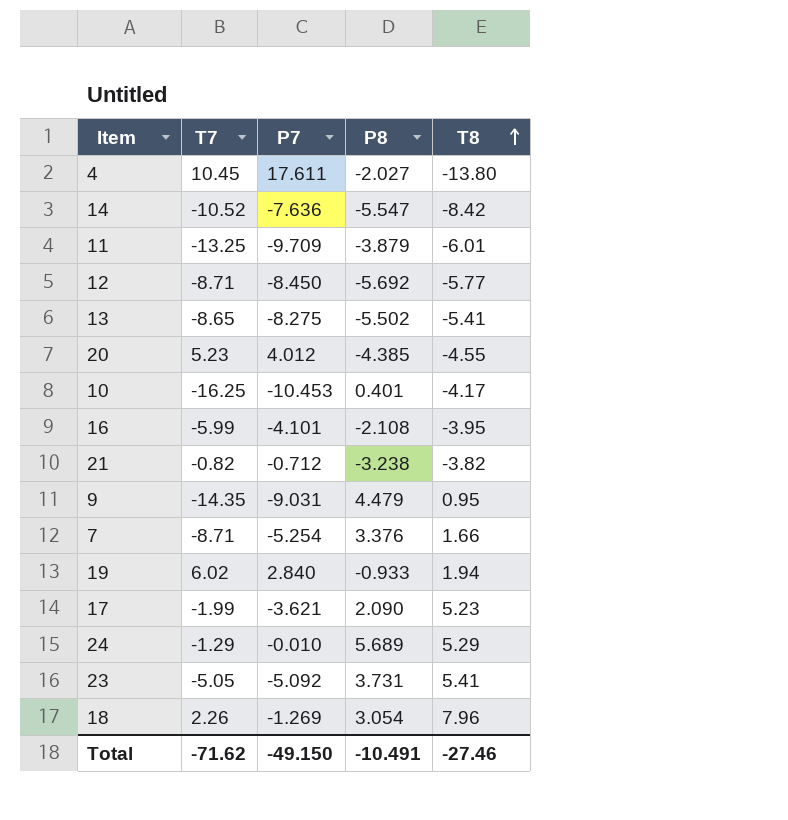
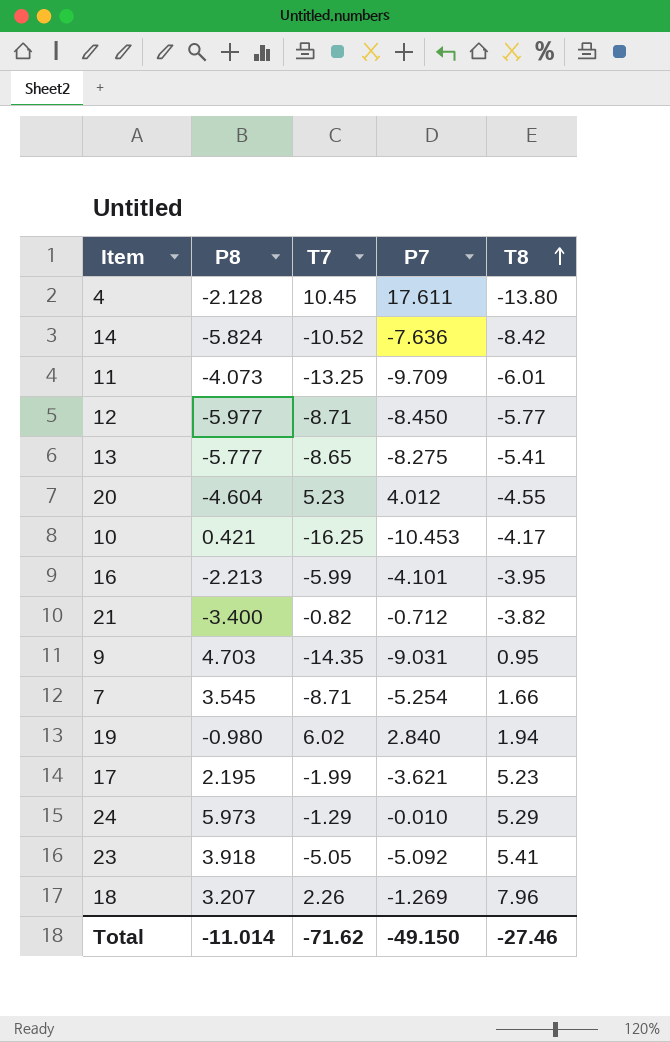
column P8 | position: 4 -> 2
4 | P8: -2.027 -> -2.128
14 | P8: -5.547 -> -5.824
11 | P8: -3.879 -> -4.073
12 | P8: -5.692 -> -5.977
13 | P8: -5.502 -> -5.777
20 | P8: -4.385 -> -4.604
10 | P8: 0.401 -> 0.421
16 | P8: -2.108 -> -2.213
21 | P8: -3.238 -> -3.400
9 | P8: 4.479 -> 4.703
7 | P8: 3.376 -> 3.545
19 | P8: -0.933 -> -0.980
17 | P8: 2.090 -> 2.195
24 | P8: 5.689 -> 5.973
23 | P8: 3.731 -> 3.918
18 | P8: 3.054 -> 3.207
Total | P8: -10.491 -> -11.014

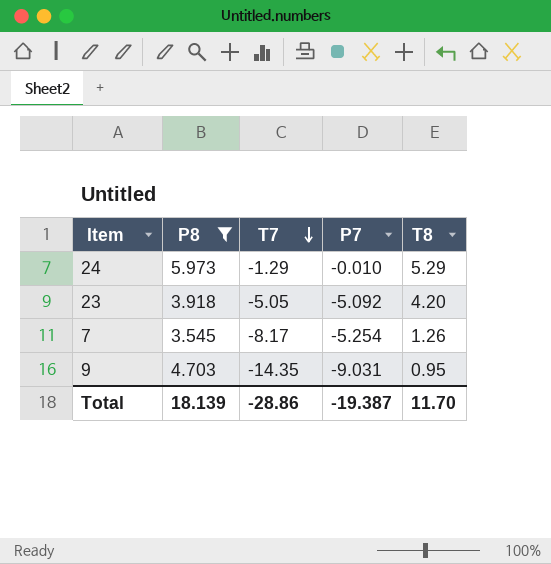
filter: none -> P8 >= 3.545
row order: T8 ascending -> T7 descending
23 | T8: 5.41 -> 4.20
7 | T7: -8.71 -> -8.17
7 | T8: 1.66 -> 1.26
Total | P8: -11.014 -> 18.139
Total | T7: -71.62 -> -28.86
Total | P7: -49.150 -> -19.387
Total | T8: -27.46 -> 11.70

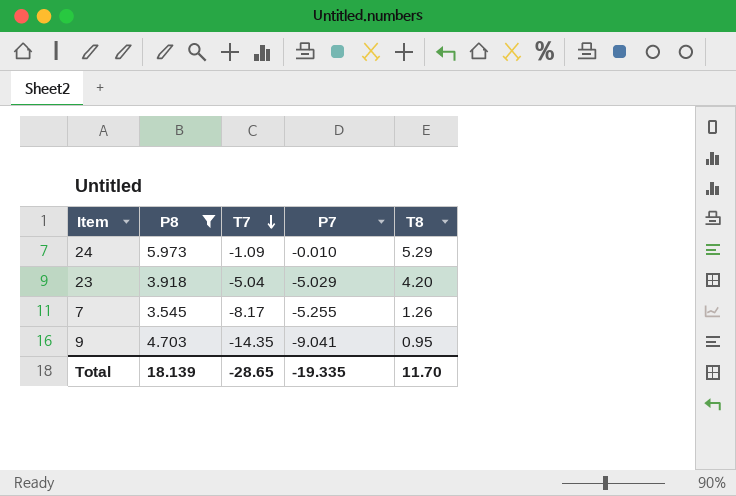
24 | T7: -1.29 -> -1.09
23 | T7: -5.05 -> -5.04
23 | P7: -5.092 -> -5.029
7 | P7: -5.254 -> -5.255
9 | P7: -9.031 -> -9.041
Total | T7: -28.86 -> -28.65
Total | P7: -19.387 -> -19.335

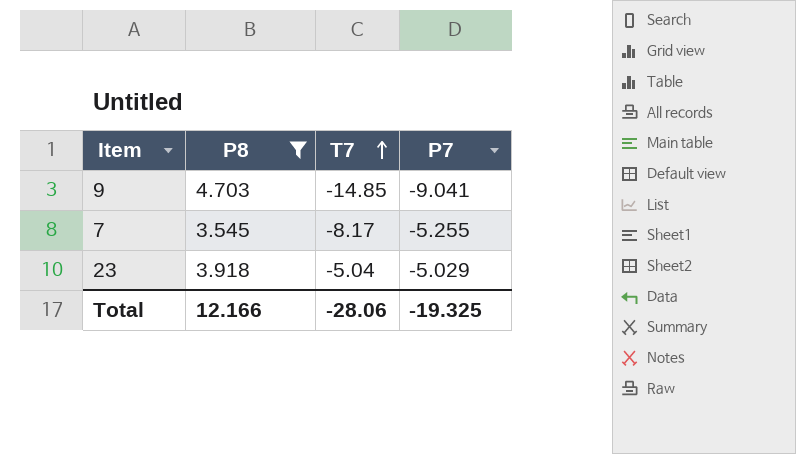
row order: T7 descending -> T7 ascending
column T8 | position: 5 -> none
row 24: 5.973 | -1.09 | -0.010 | 5.29 -> none
9 | T7: -14.35 -> -14.85
Total | P8: 18.139 -> 12.166
Total | T7: -28.65 -> -28.06
Total | P7: -19.335 -> -19.325

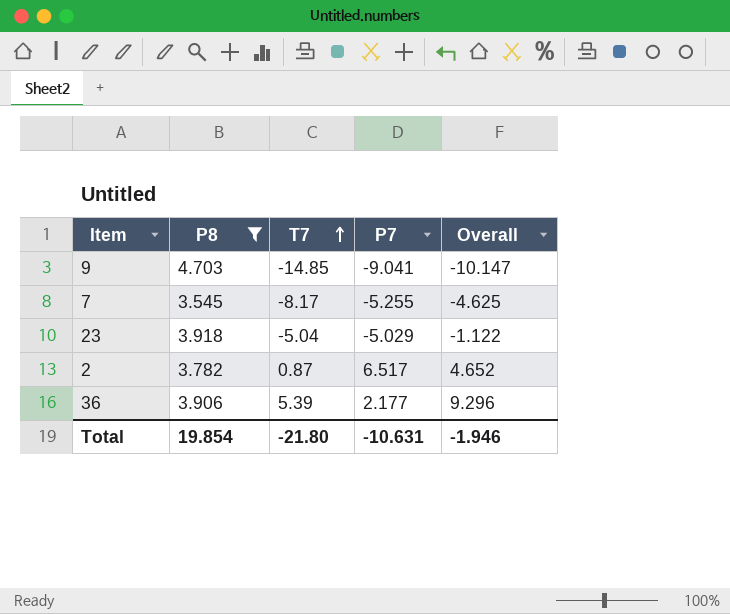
column Overall | formula: none -> [P8] + [T7]
row 2: none -> 3.782 | 0.87 | 6.517 | 4.652
row 36: none -> 3.906 | 5.39 | 2.177 | 9.296
Total | P8: 12.166 -> 19.854
Total | T7: -28.06 -> -21.80
Total | P7: -19.325 -> -10.631

